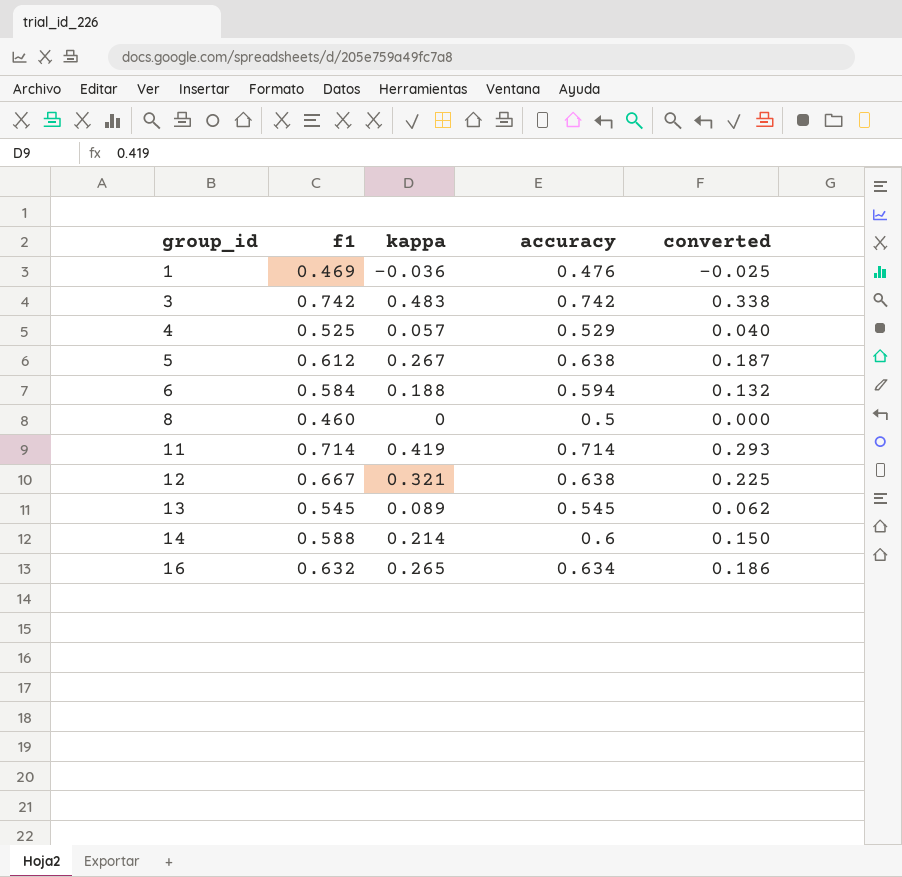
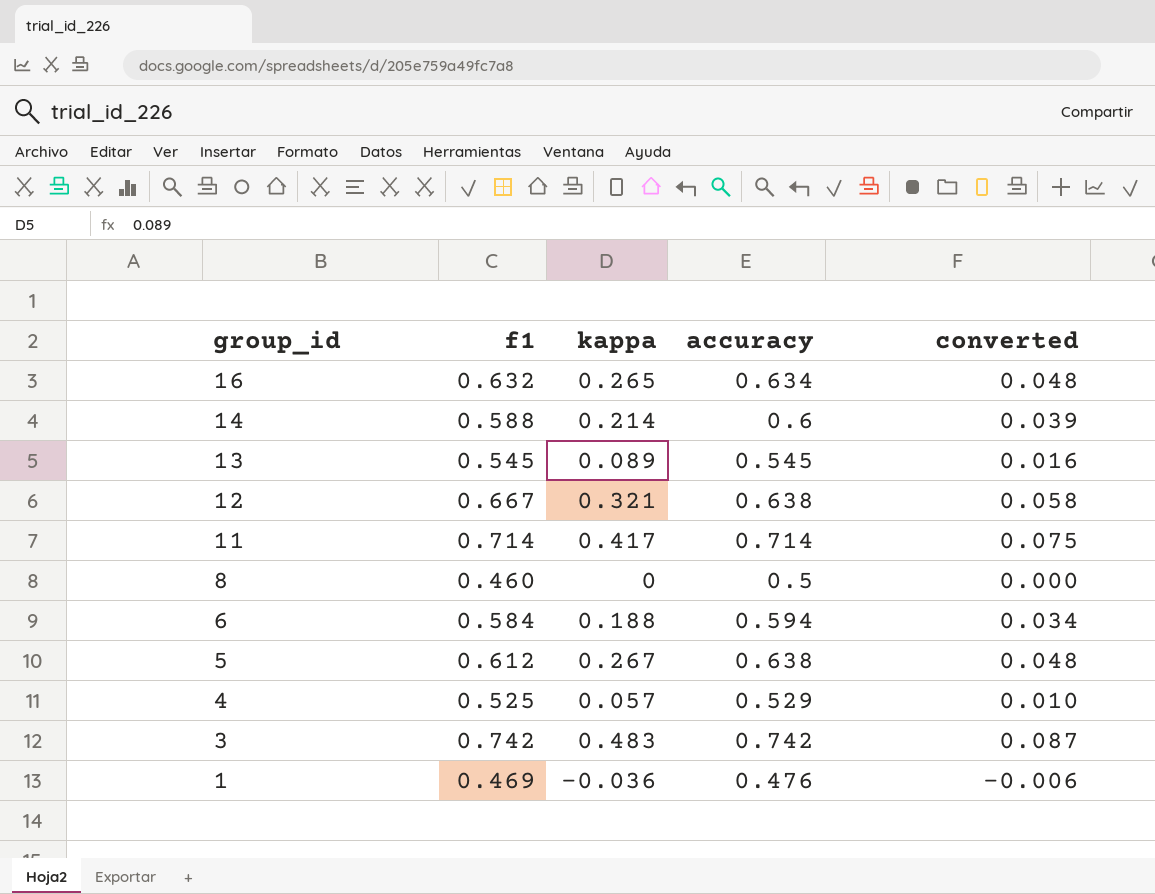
row order: group_id ascending -> group_id descending
column converted | formula: [kappa] * 0.7 -> [kappa] * 0.18
11 | kappa: 0.419 -> 0.417

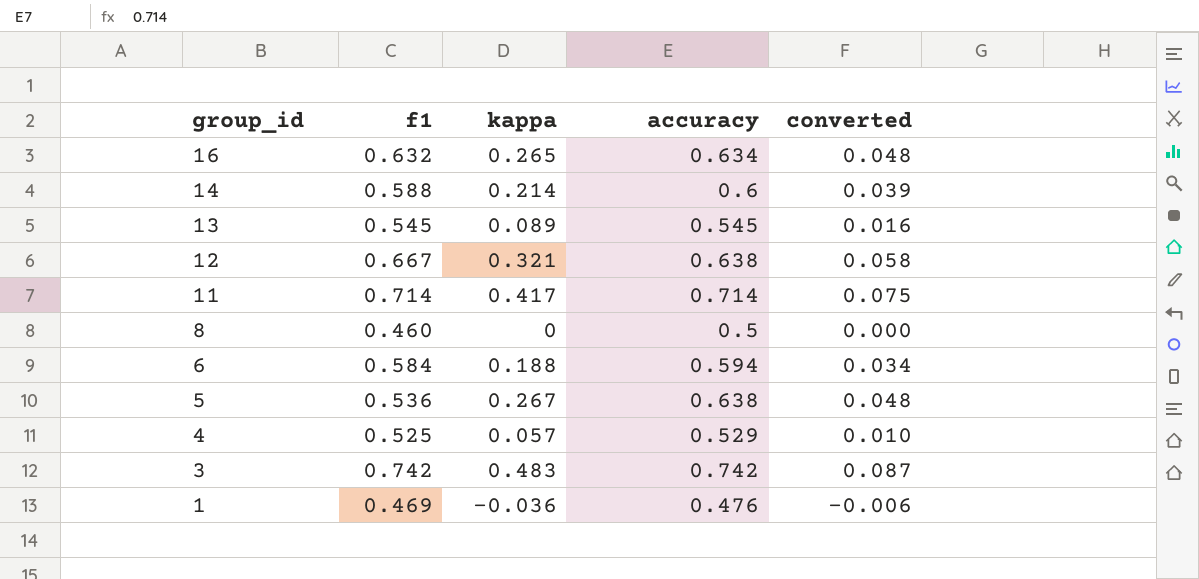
5 | f1: 0.612 -> 0.536

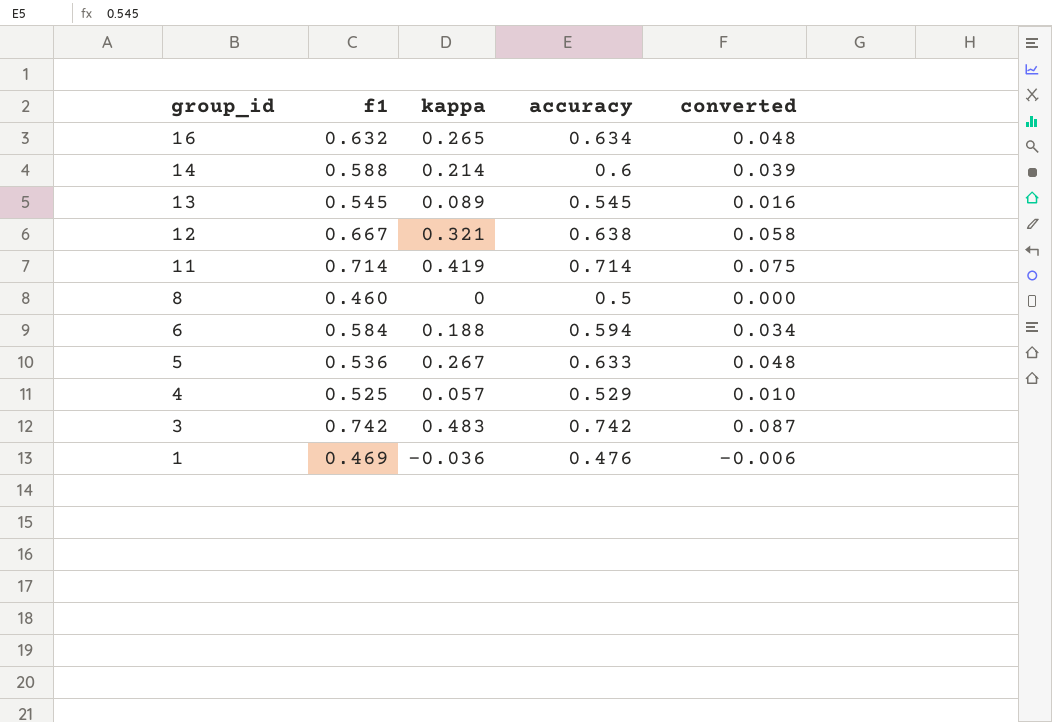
11 | kappa: 0.417 -> 0.419
5 | accuracy: 0.638 -> 0.633

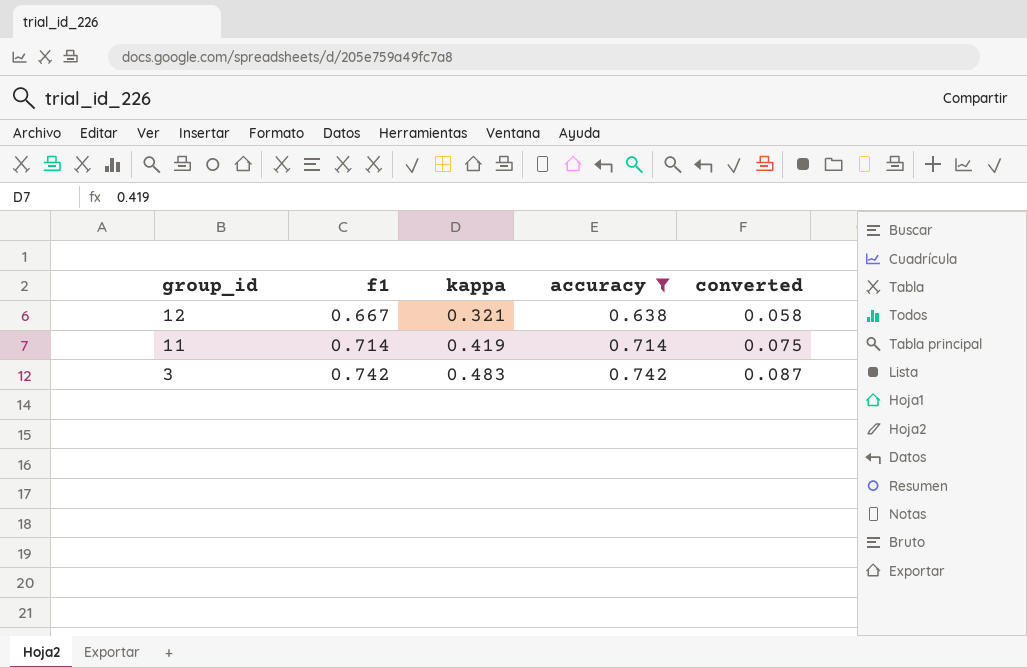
filter: none -> accuracy >= 0.638

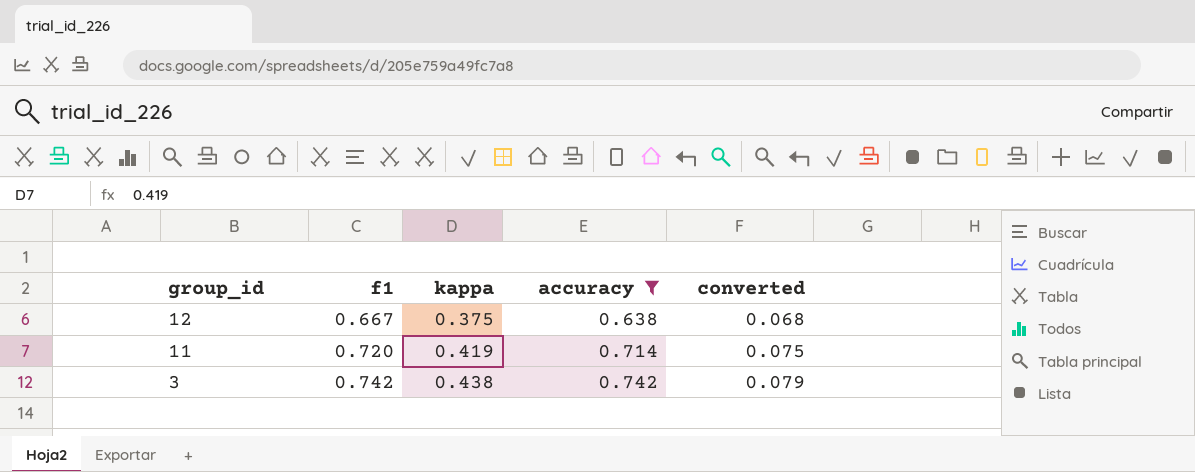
12 | kappa: 0.321 -> 0.375
12 | converted: 0.058 -> 0.068
11 | f1: 0.714 -> 0.720
3 | kappa: 0.483 -> 0.438
3 | converted: 0.087 -> 0.079

